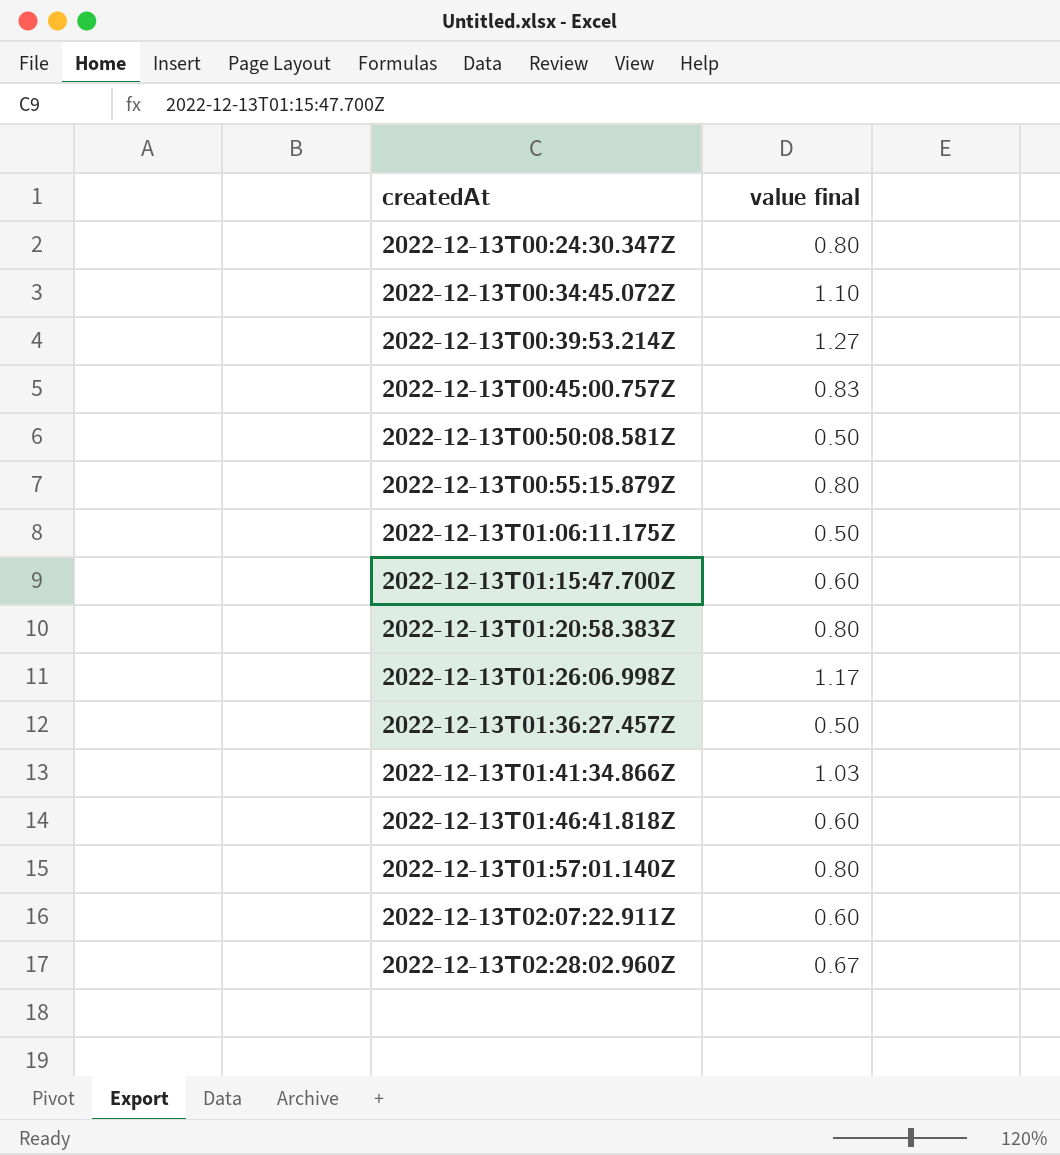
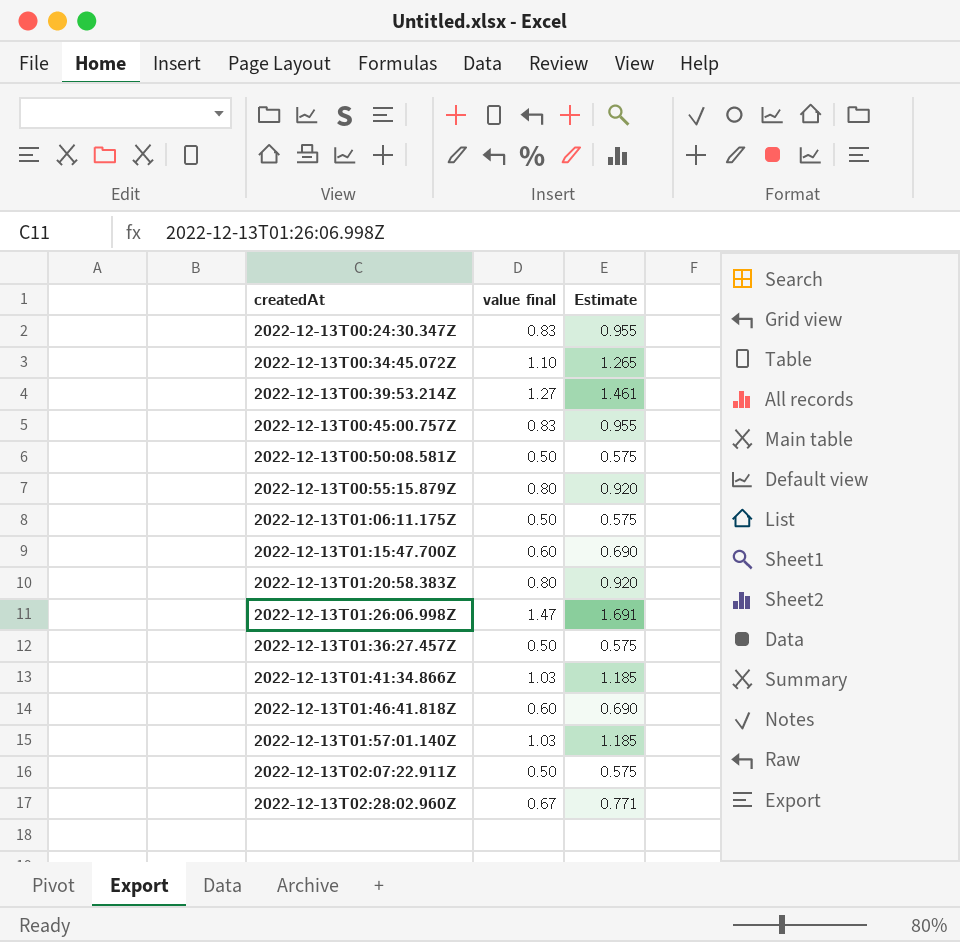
column Estimate | formula: none -> [value final] * 1.15
2022-12-13T00:24:30.347Z | value final: 0.80 -> 0.83
2022-12-13T01:26:06.998Z | value final: 1.17 -> 1.47
2022-12-13T01:57:01.140Z | value final: 0.80 -> 1.03
2022-12-13T02:07:22.911Z | value final: 0.60 -> 0.50

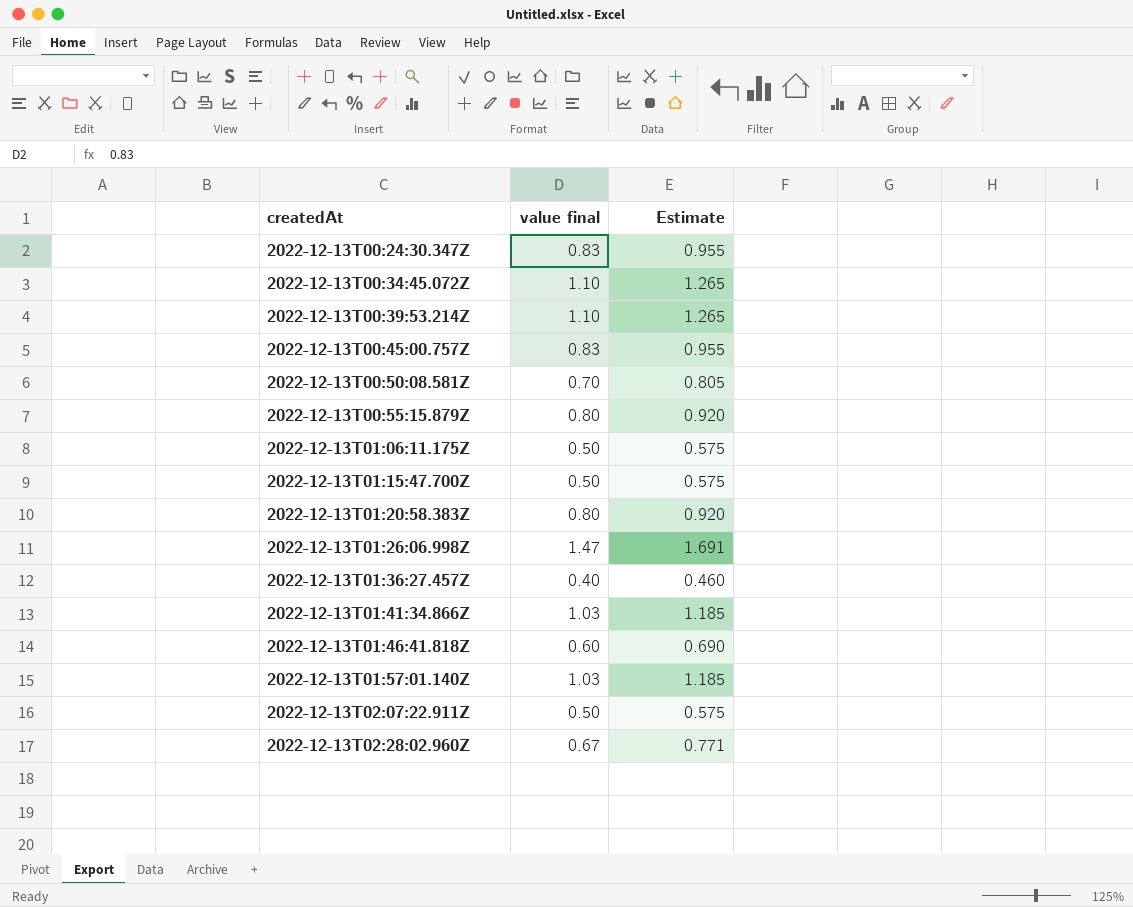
2022-12-13T00:39:53.214Z | value final: 1.27 -> 1.10
2022-12-13T00:39:53.214Z | Estimate: 1.461 -> 1.265
2022-12-13T00:50:08.581Z | value final: 0.50 -> 0.70
2022-12-13T00:50:08.581Z | Estimate: 0.575 -> 0.805
2022-12-13T01:15:47.700Z | value final: 0.60 -> 0.50
2022-12-13T01:15:47.700Z | Estimate: 0.690 -> 0.575
2022-12-13T01:36:27.457Z | value final: 0.50 -> 0.40
2022-12-13T01:36:27.457Z | Estimate: 0.575 -> 0.460

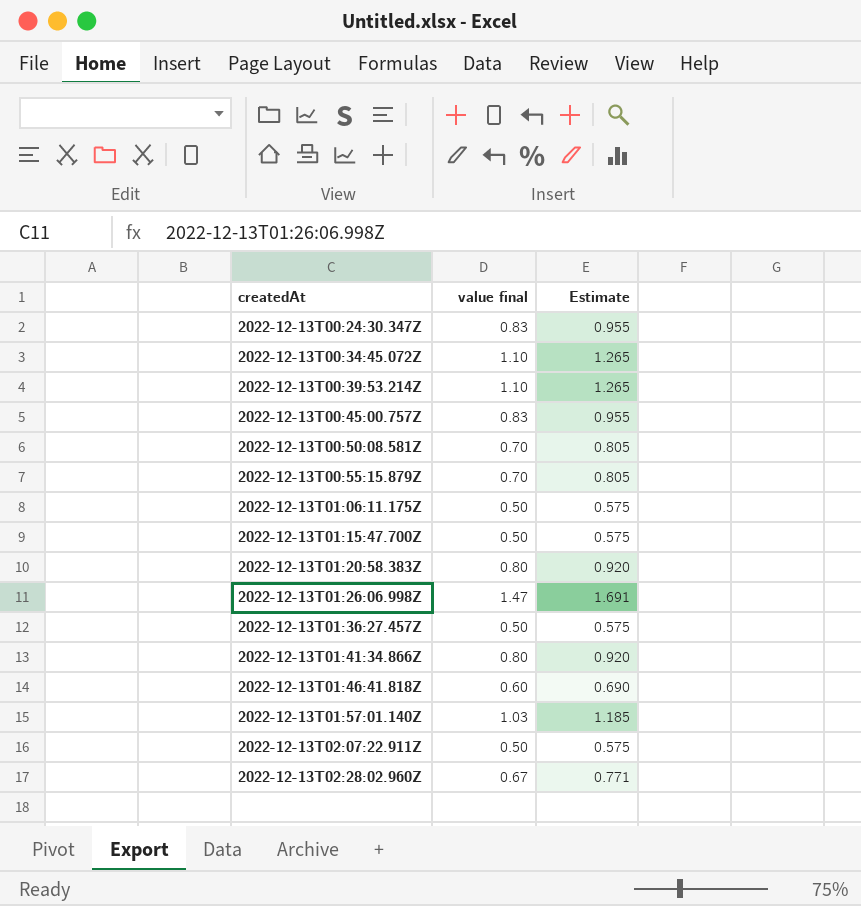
2022-12-13T00:55:15.879Z | value final: 0.80 -> 0.70
2022-12-13T00:55:15.879Z | Estimate: 0.920 -> 0.805
2022-12-13T01:36:27.457Z | value final: 0.40 -> 0.50
2022-12-13T01:36:27.457Z | Estimate: 0.460 -> 0.575
2022-12-13T01:41:34.866Z | value final: 1.03 -> 0.80
2022-12-13T01:41:34.866Z | Estimate: 1.185 -> 0.920

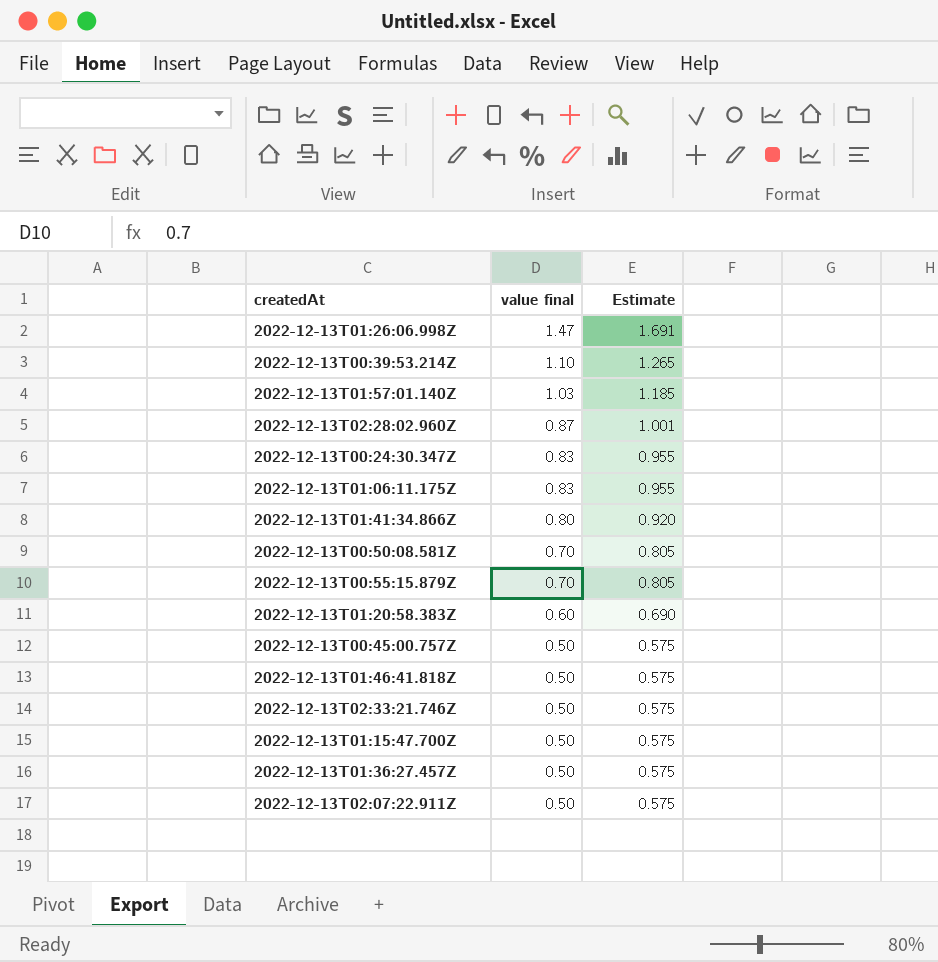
row order: createdAt ascending -> value final descending
row 2022-12-13T00:34:45.072Z: 1.10 | 1.265 -> none
2022-12-13T02:28:02.960Z | value final: 0.67 -> 0.87
2022-12-13T02:28:02.960Z | Estimate: 0.771 -> 1.001
2022-12-13T01:06:11.175Z | value final: 0.50 -> 0.83
2022-12-13T01:06:11.175Z | Estimate: 0.575 -> 0.955
2022-12-13T01:20:58.383Z | value final: 0.80 -> 0.60
2022-12-13T01:20:58.383Z | Estimate: 0.920 -> 0.690
2022-12-13T00:45:00.757Z | value final: 0.83 -> 0.50
2022-12-13T00:45:00.757Z | Estimate: 0.955 -> 0.575
2022-12-13T01:46:41.818Z | value final: 0.60 -> 0.50
2022-12-13T01:46:41.818Z | Estimate: 0.690 -> 0.575
row 2022-12-13T02:33:21.746Z: none -> 0.50 | 0.575

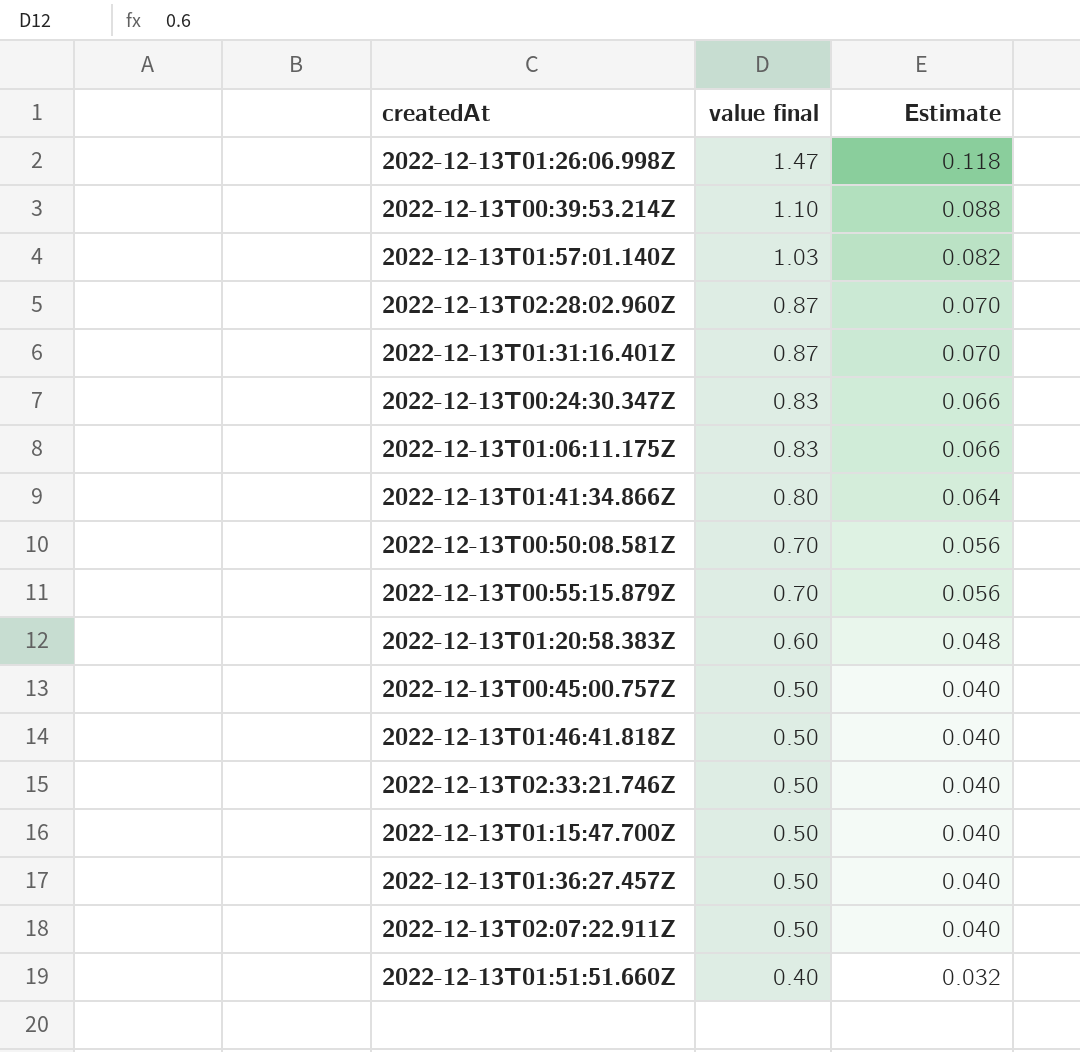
column Estimate | formula: [value final] * 1.15 -> [value final] * 0.08
row 2022-12-13T01:31:16.401Z: none -> 0.87 | 0.070
row 2022-12-13T01:51:51.660Z: none -> 0.40 | 0.032

